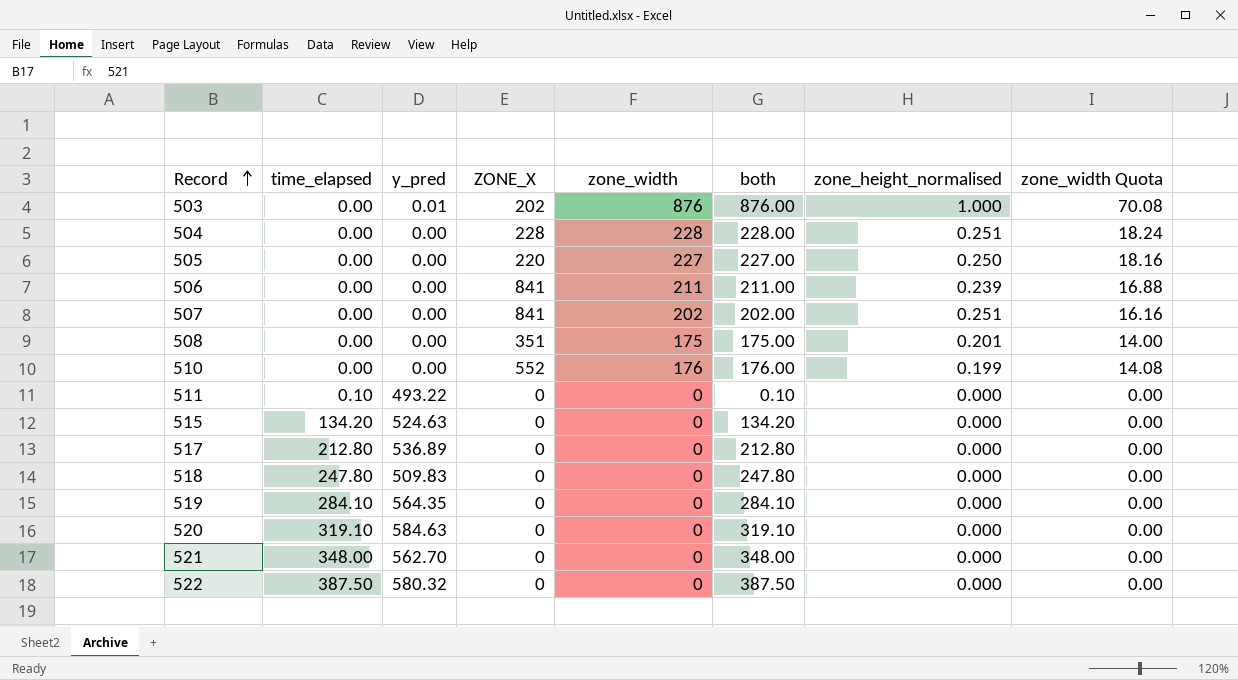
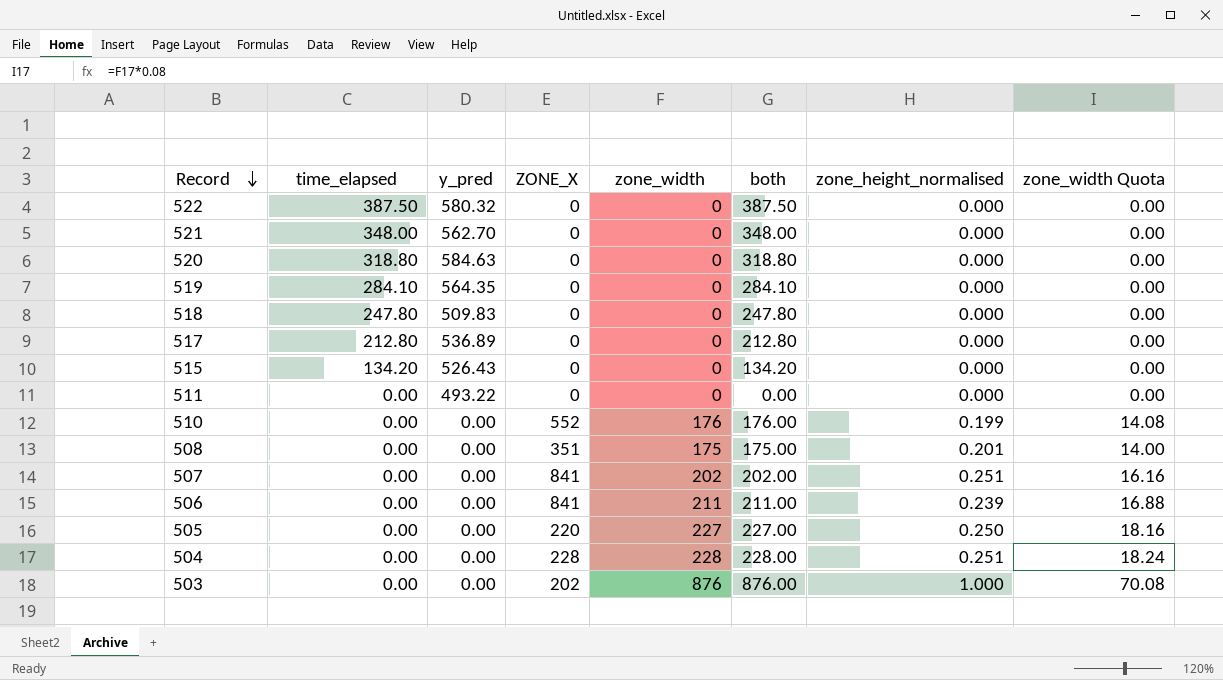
row order: Record ascending -> Record descending
520 | time_elapsed: 319.10 -> 318.80
520 | both: 319.10 -> 318.80
515 | y_pred: 524.63 -> 526.43
511 | time_elapsed: 0.10 -> 0.00
511 | both: 0.10 -> 0.00
503 | y_pred: 0.01 -> 0.00

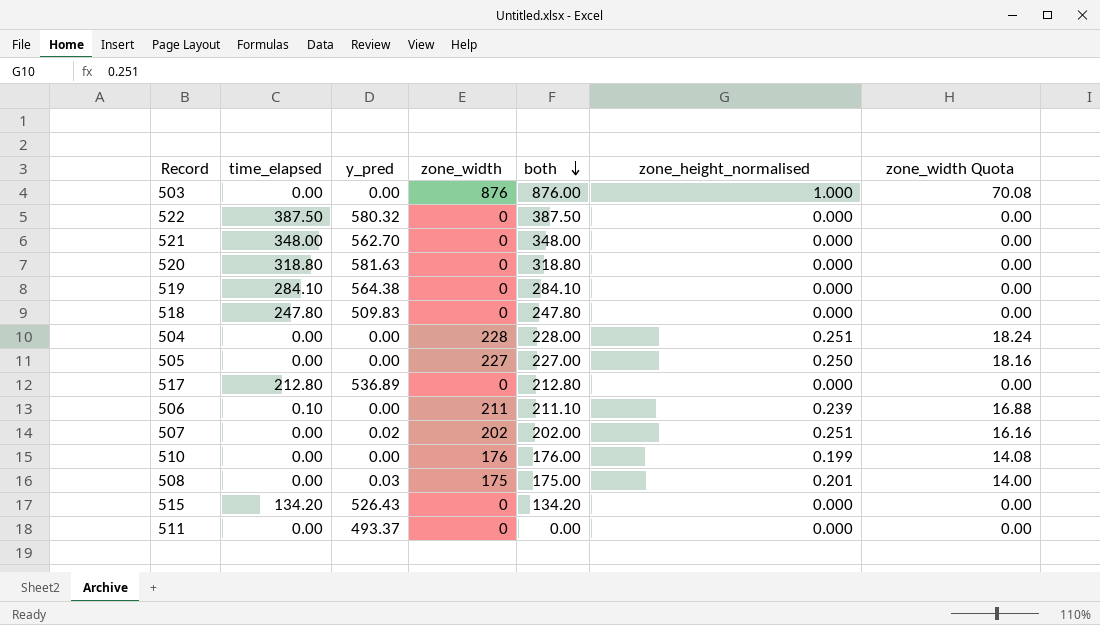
row order: Record descending -> both descending
column ZONE_X | position: 4 -> none
520 | y_pred: 584.63 -> 581.63
519 | y_pred: 564.35 -> 564.38
506 | time_elapsed: 0.00 -> 0.10
506 | both: 211.00 -> 211.10
507 | y_pred: 0.00 -> 0.02
508 | y_pred: 0.00 -> 0.03
511 | y_pred: 493.22 -> 493.37

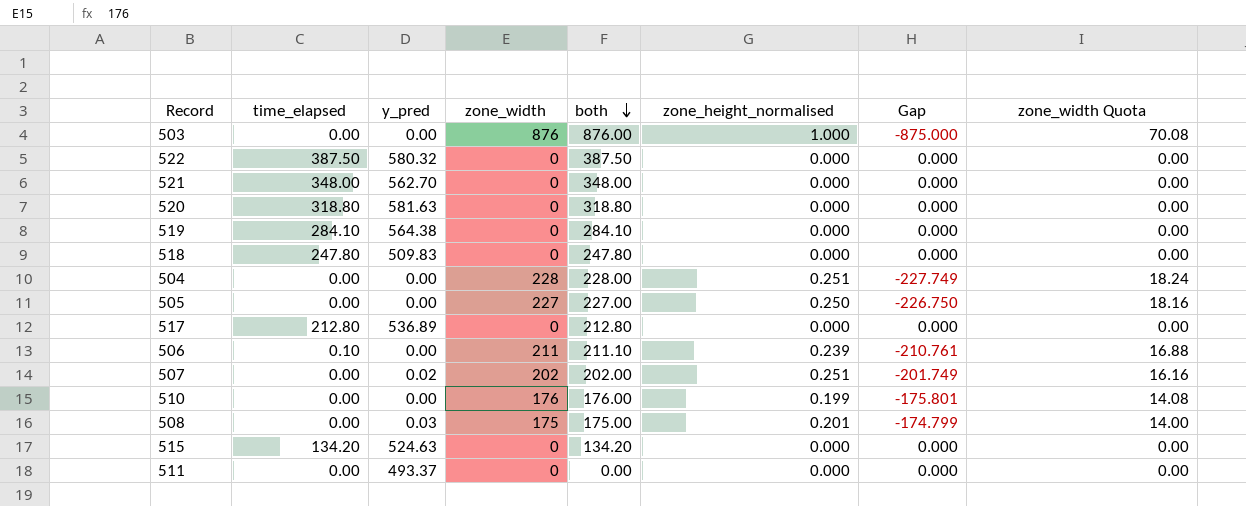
column Gap | formula: none -> [zone_height_normalised] - [zone_width]
515 | y_pred: 526.43 -> 524.63

